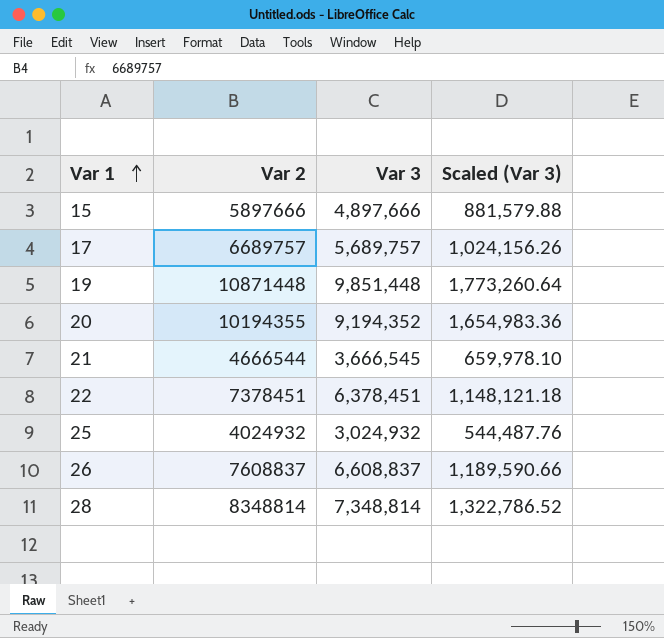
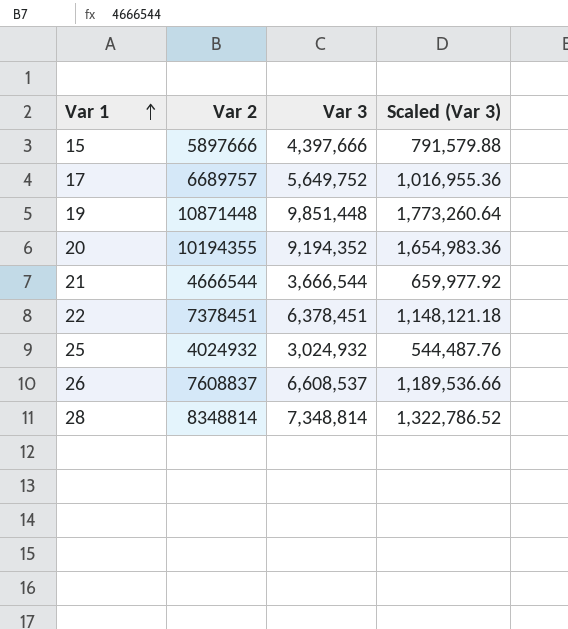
15 | Var 3: 4,897,666 -> 4,397,666
15 | Scaled (Var 3): 881,579.88 -> 791,579.88
17 | Var 3: 5,689,757 -> 5,649,752
17 | Scaled (Var 3): 1,024,156.26 -> 1,016,955.36
21 | Var 3: 3,666,545 -> 3,666,544
21 | Scaled (Var 3): 659,978.10 -> 659,977.92
26 | Var 3: 6,608,837 -> 6,608,537
26 | Scaled (Var 3): 1,189,590.66 -> 1,189,536.66

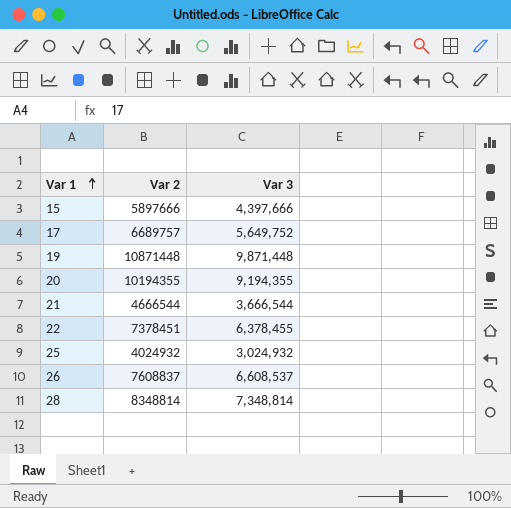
column Scaled (Var 3) | formula: [Var 3] * 0.18 -> none
19 | Var 3: 9,851,448 -> 9,871,448
20 | Var 3: 9,194,352 -> 9,194,355
22 | Var 3: 6,378,451 -> 6,378,455

